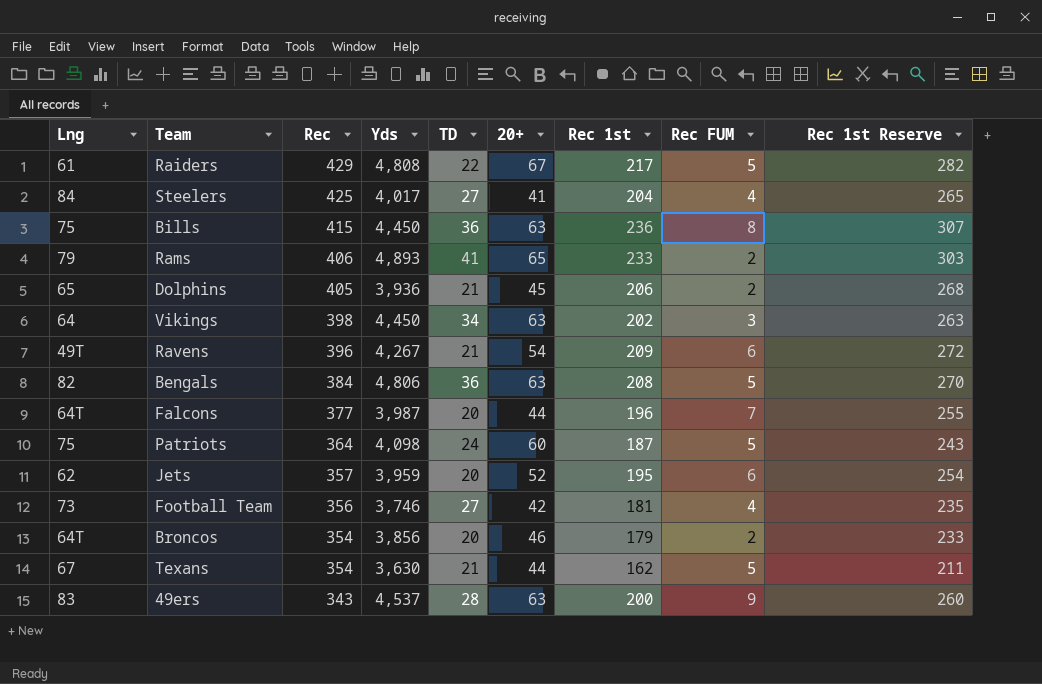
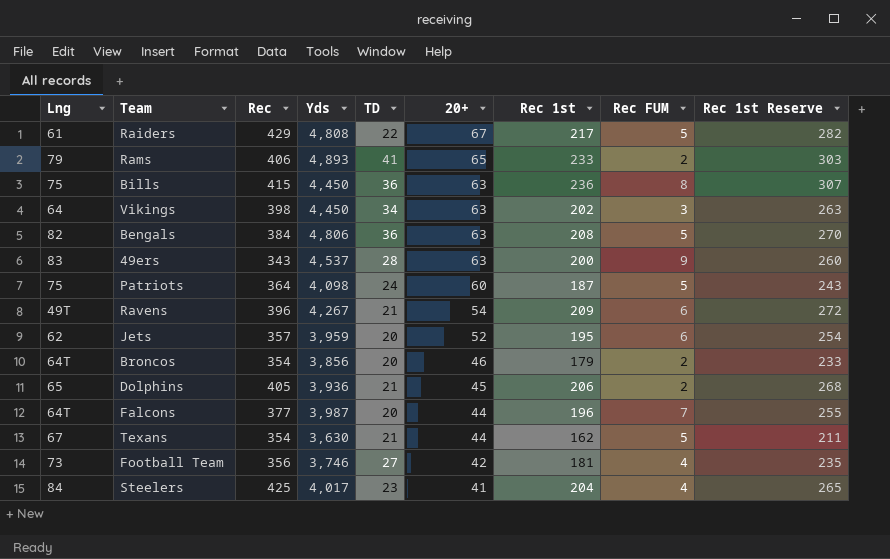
row order: Rec descending -> 20+ descending
Steelers | TD: 27 -> 23

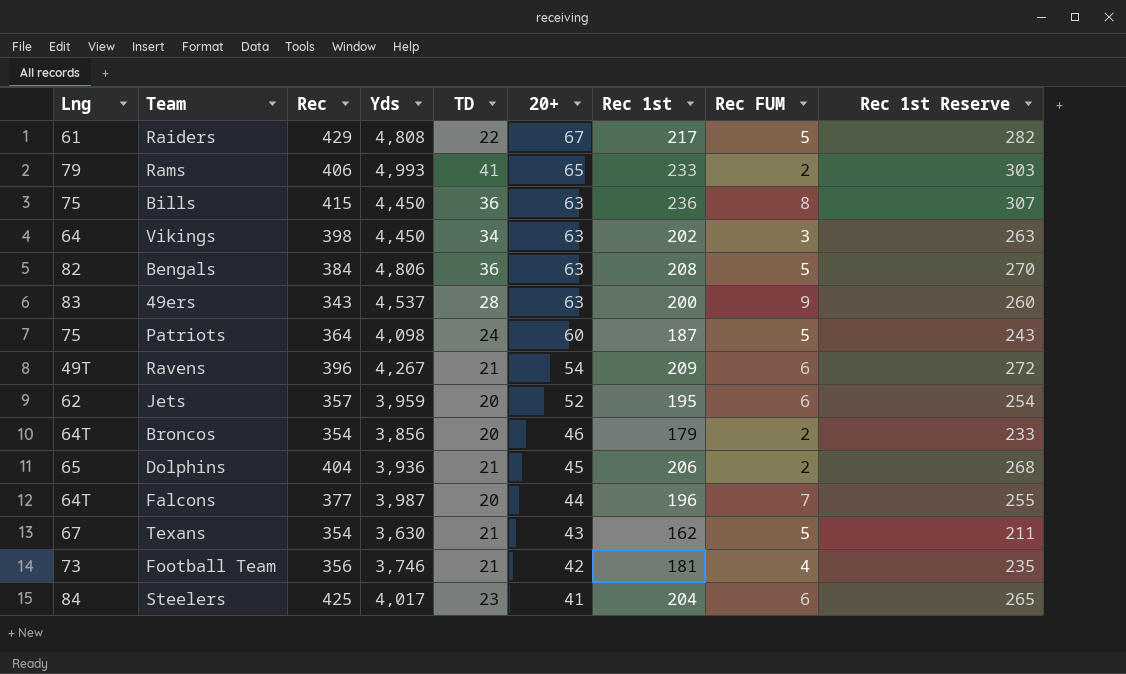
Rams | Yds: 4,893 -> 4,993
Dolphins | Rec: 405 -> 404
Texans | 20+: 44 -> 43
Football Team | TD: 27 -> 21
Steelers | Rec FUM: 4 -> 6

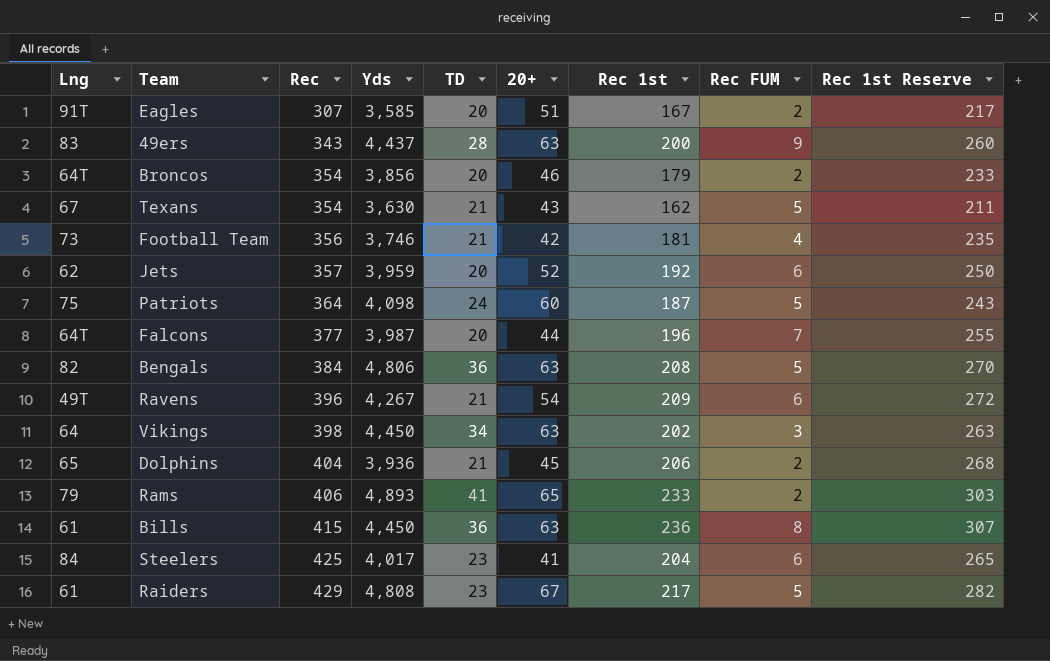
row order: 20+ descending -> Rec ascending
row Eagles: none -> 91T | 307 | 3,585 | 20 | 51 | 167 | 2 | 217
49ers | Yds: 4,537 -> 4,437
Jets | Rec 1st: 195 -> 192
Jets | Rec 1st Reserve: 254 -> 250
Rams | Yds: 4,993 -> 4,893
Bills | Lng: 75 -> 61
Raiders | TD: 22 -> 23

